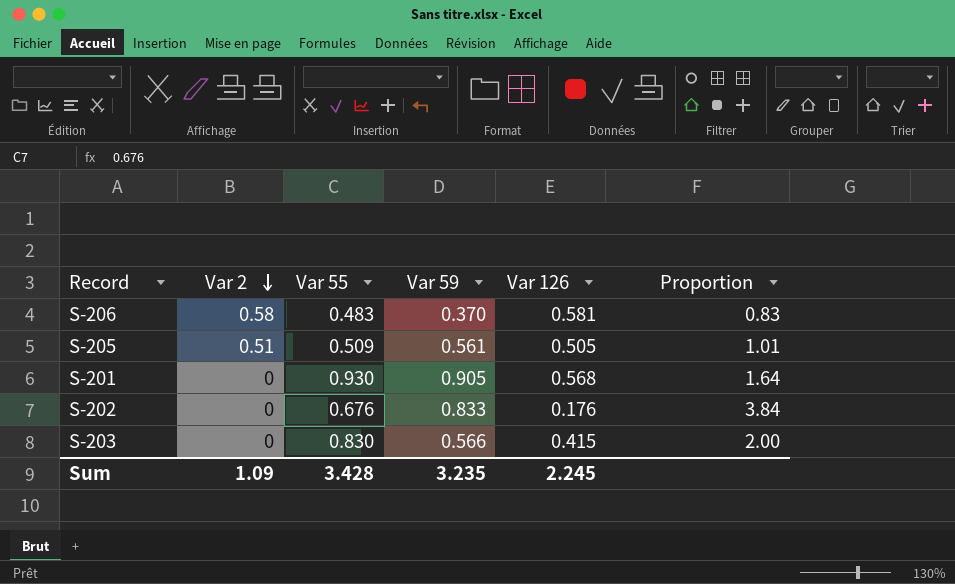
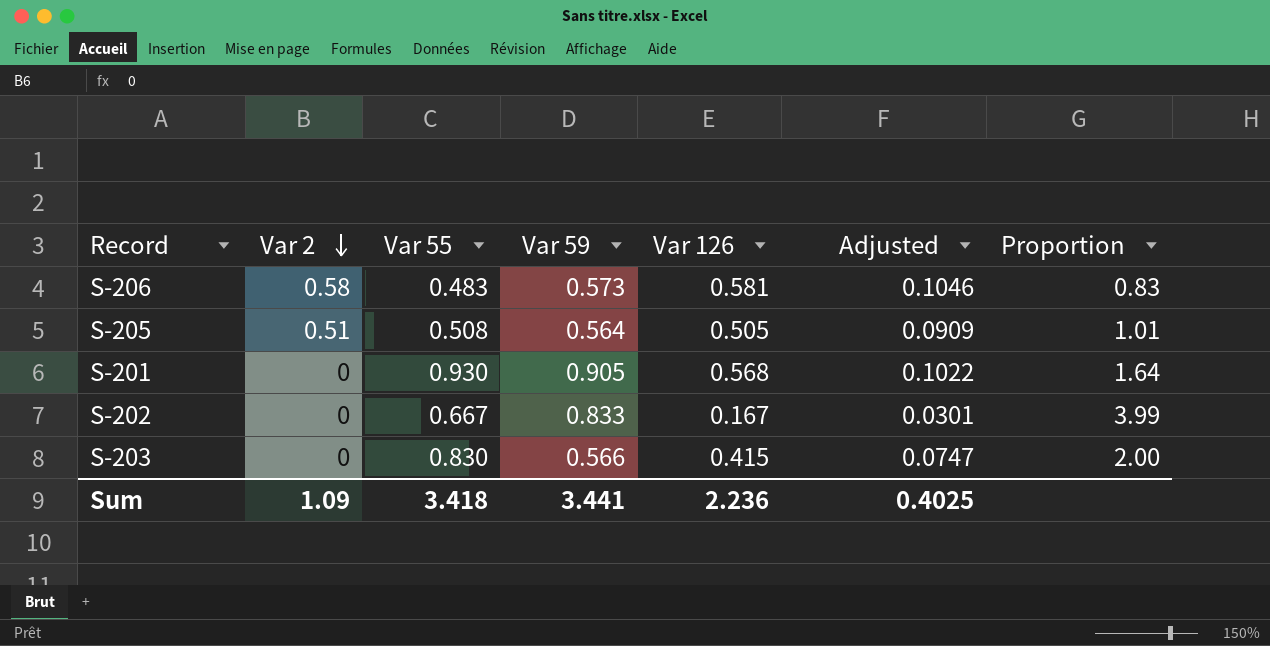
column Adjusted | formula: none -> [Var 126] * 0.18
S-206 | Var 59: 0.370 -> 0.573
S-205 | Var 55: 0.509 -> 0.508
S-205 | Var 59: 0.561 -> 0.564
S-202 | Var 55: 0.676 -> 0.667
S-202 | Var 126: 0.176 -> 0.167
S-202 | Proportion: 3.84 -> 3.99
Sum | Var 55: 3.428 -> 3.418
Sum | Var 59: 3.235 -> 3.441
Sum | Var 126: 2.245 -> 2.236

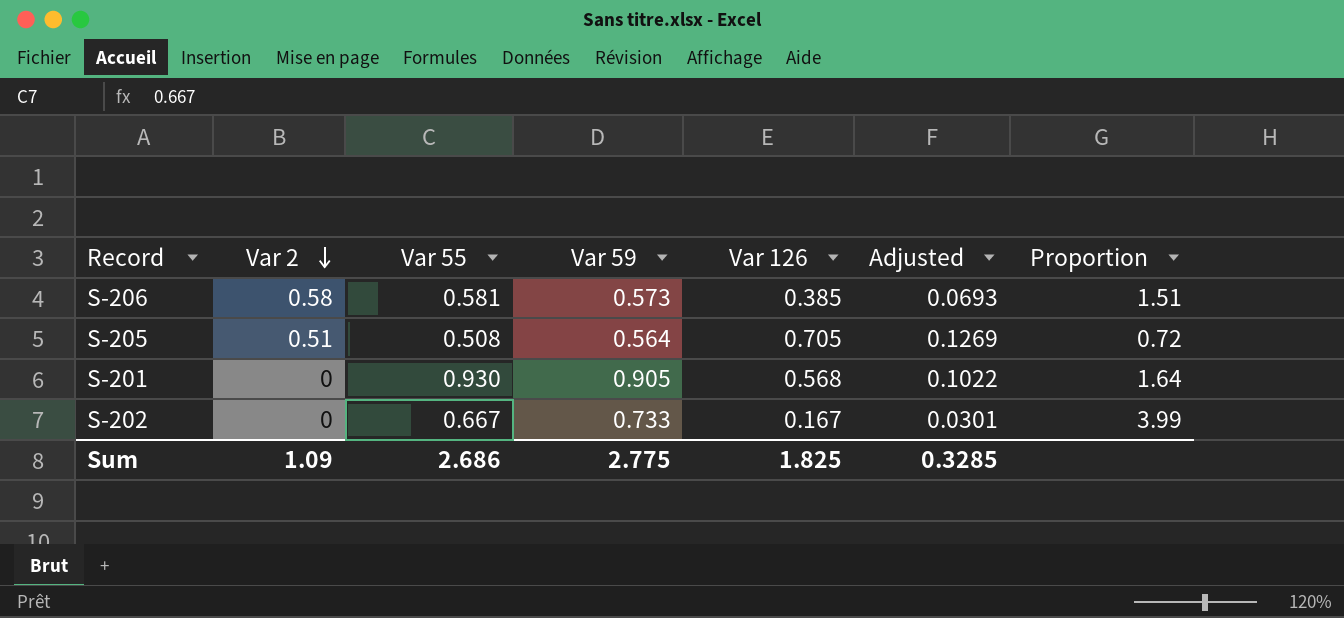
row S-203: 0 | 0.830 | 0.566 | 0.415 | 0.0747 | 2.00 -> none
S-206 | Var 55: 0.483 -> 0.581
S-206 | Var 126: 0.581 -> 0.385
S-206 | Adjusted: 0.1046 -> 0.0693
S-206 | Proportion: 0.83 -> 1.51
S-205 | Var 126: 0.505 -> 0.705
S-205 | Adjusted: 0.0909 -> 0.1269
S-205 | Proportion: 1.01 -> 0.72
S-202 | Var 59: 0.833 -> 0.733
Sum | Var 55: 3.418 -> 2.686
Sum | Var 59: 3.441 -> 2.775
Sum | Var 126: 2.236 -> 1.825
Sum | Adjusted: 0.4025 -> 0.3285

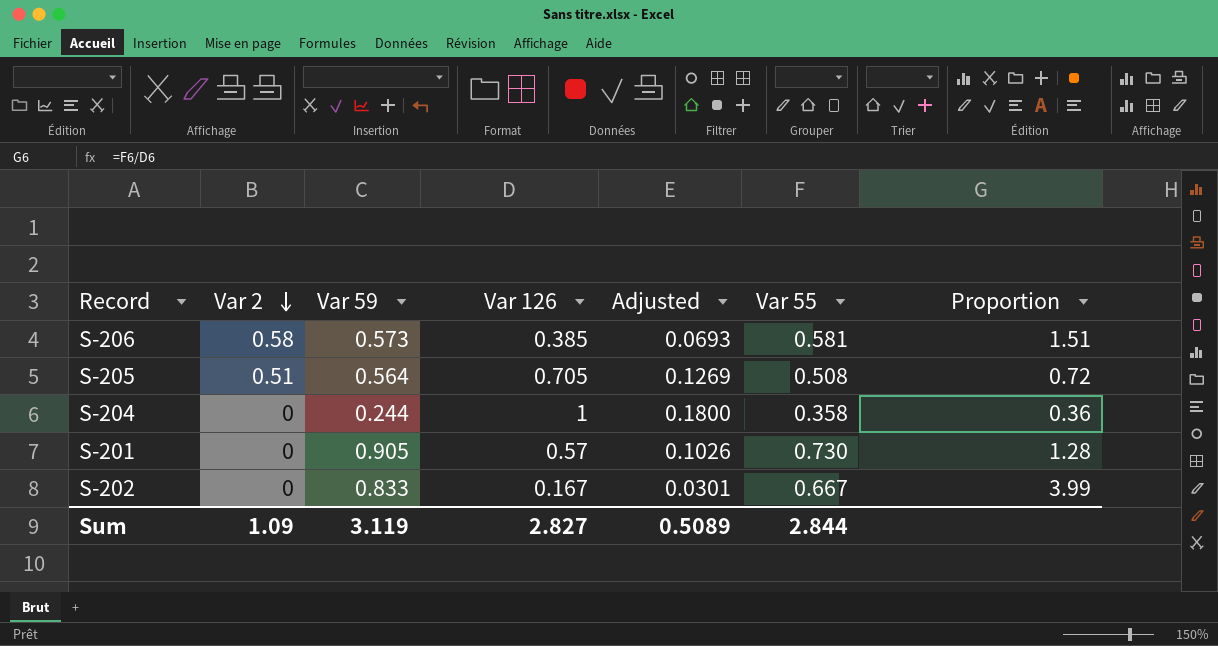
column Var 55 | position: 3 -> 6
row S-204: none -> 0 | 0.244 | 1 | 0.1800 | 0.358 | 0.36
S-201 | Var 126: 0.568 -> 0.57
S-201 | Adjusted: 0.1022 -> 0.1026
S-201 | Var 55: 0.930 -> 0.730
S-201 | Proportion: 1.64 -> 1.28
S-202 | Var 59: 0.733 -> 0.833
Sum | Var 59: 2.775 -> 3.119
Sum | Var 126: 1.825 -> 2.827
Sum | Adjusted: 0.3285 -> 0.5089
Sum | Var 55: 2.686 -> 2.844

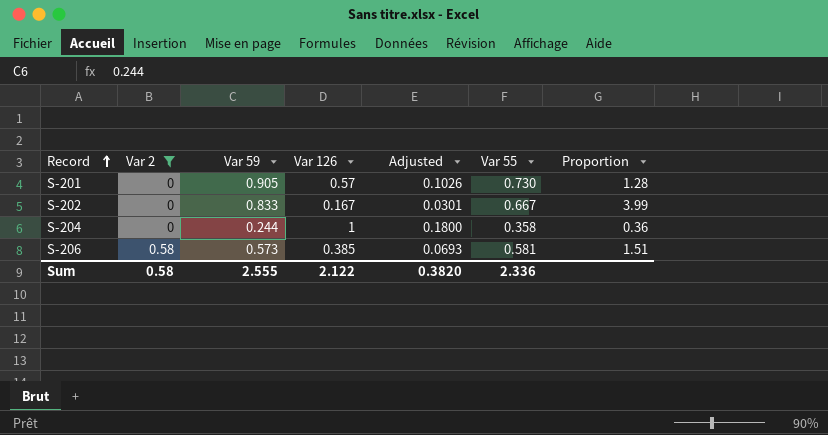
filter: none -> Var 2 != 0.51
row order: Var 2 descending -> Record ascending
Sum | Var 2: 1.09 -> 0.58
Sum | Var 59: 3.119 -> 2.555
Sum | Var 126: 2.827 -> 2.122
Sum | Adjusted: 0.5089 -> 0.3820
Sum | Var 55: 2.844 -> 2.336

